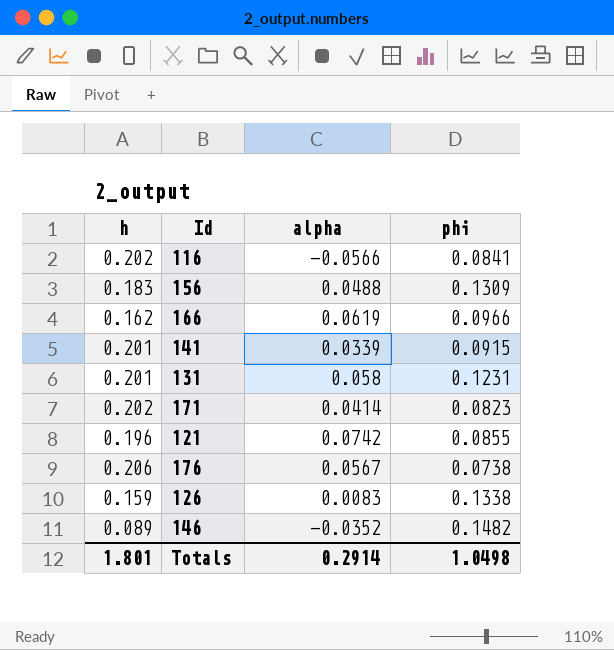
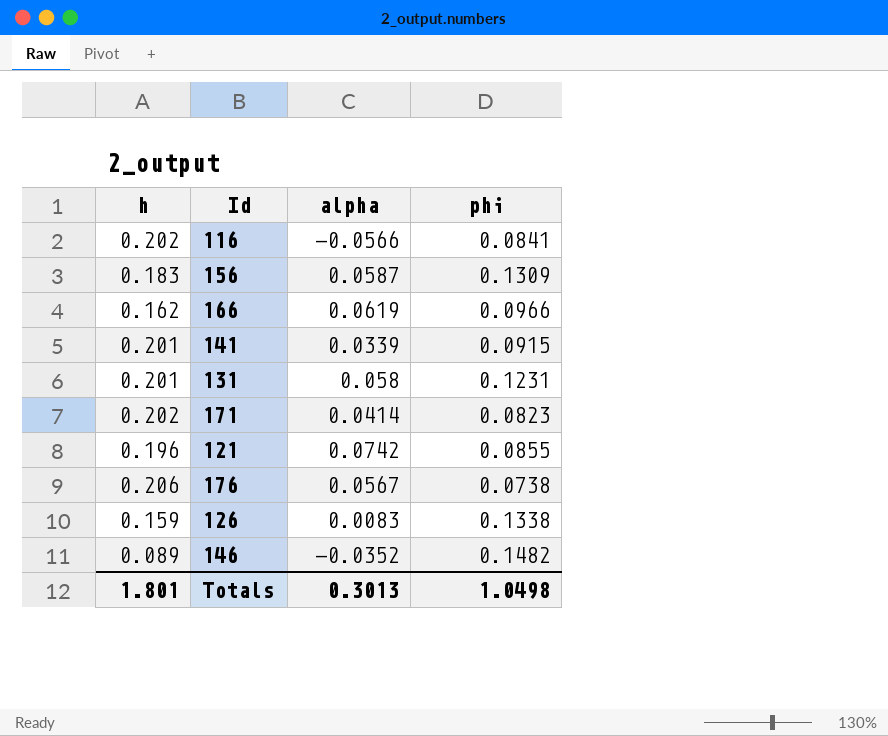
156 | alpha: 0.0488 -> 0.0587
Totals | alpha: 0.2914 -> 0.3013

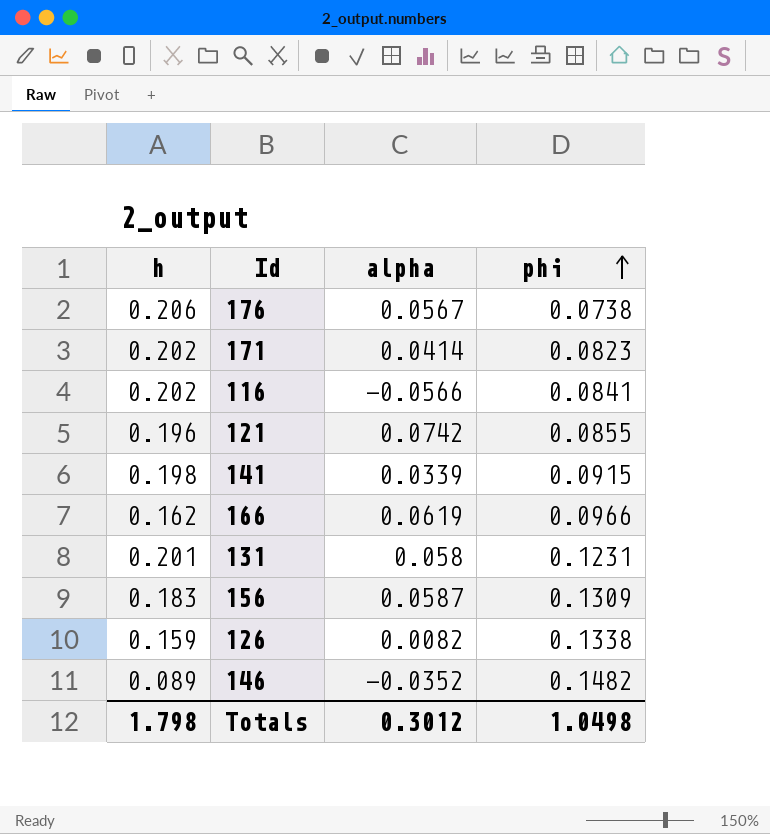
row order: none -> phi ascending
141 | h: 0.201 -> 0.198
126 | alpha: 0.0083 -> 0.0082
Totals | h: 1.801 -> 1.798
Totals | alpha: 0.3013 -> 0.3012

